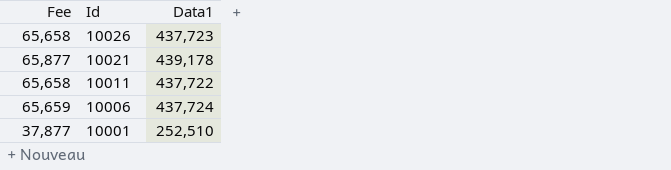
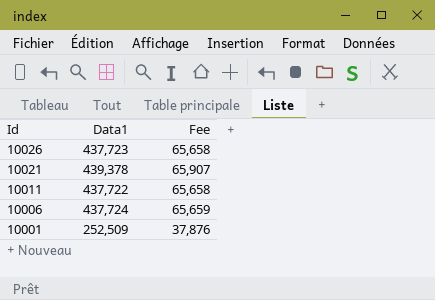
column Fee | position: 1 -> 3
10021 | Data1: 439,178 -> 439,378
10021 | Fee: 65,877 -> 65,907
10001 | Data1: 252,510 -> 252,509
10001 | Fee: 37,877 -> 37,876

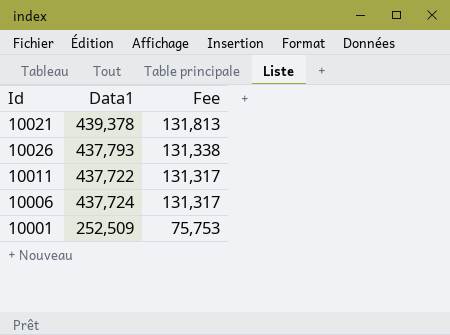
row order: Id descending -> Fee descending
column Fee | formula: [Data1] * 0.15 -> [Data1] * 0.3
10026 | Data1: 437,723 -> 437,793

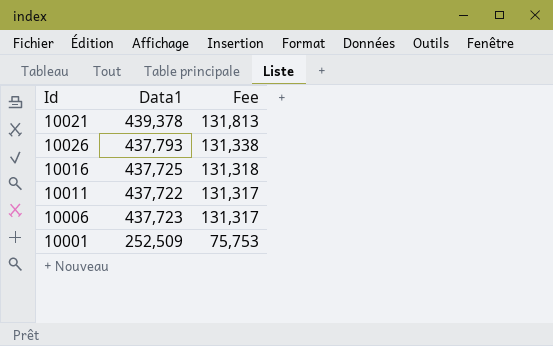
row 10016: none -> 437,725 | 131,318
10006 | Data1: 437,724 -> 437,723

